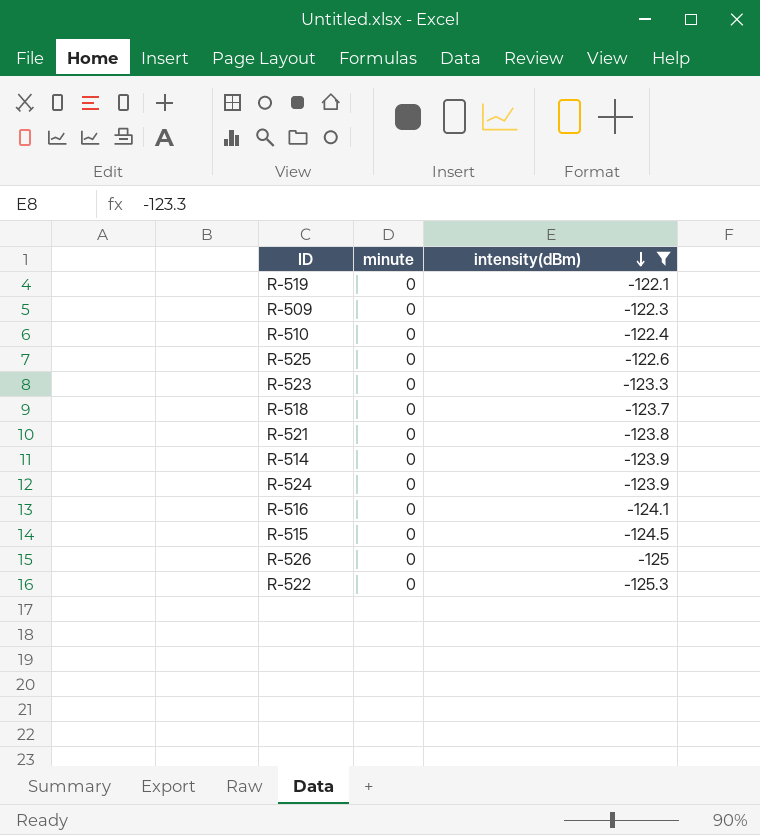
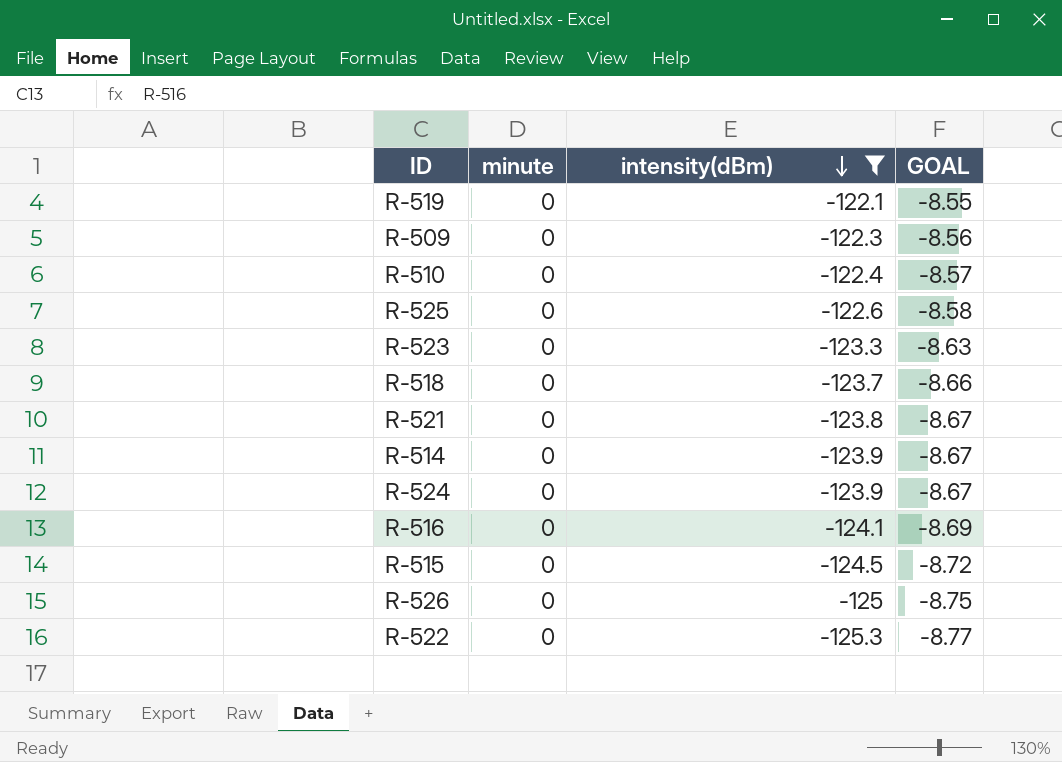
column GOAL | formula: none -> [intensity(dBm)] * 0.07

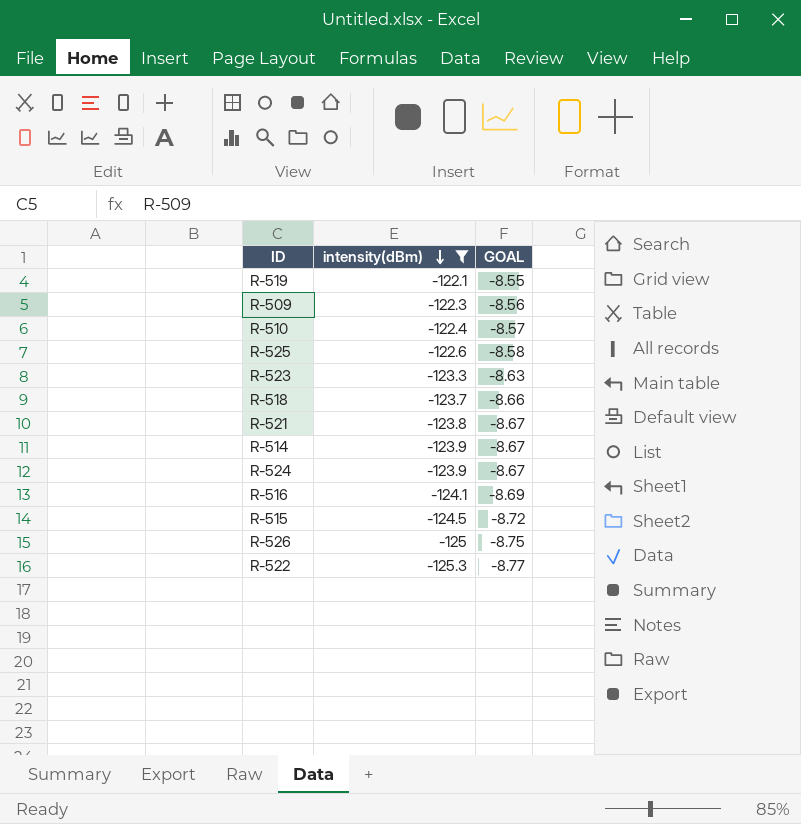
column minute | position: 2 -> none

